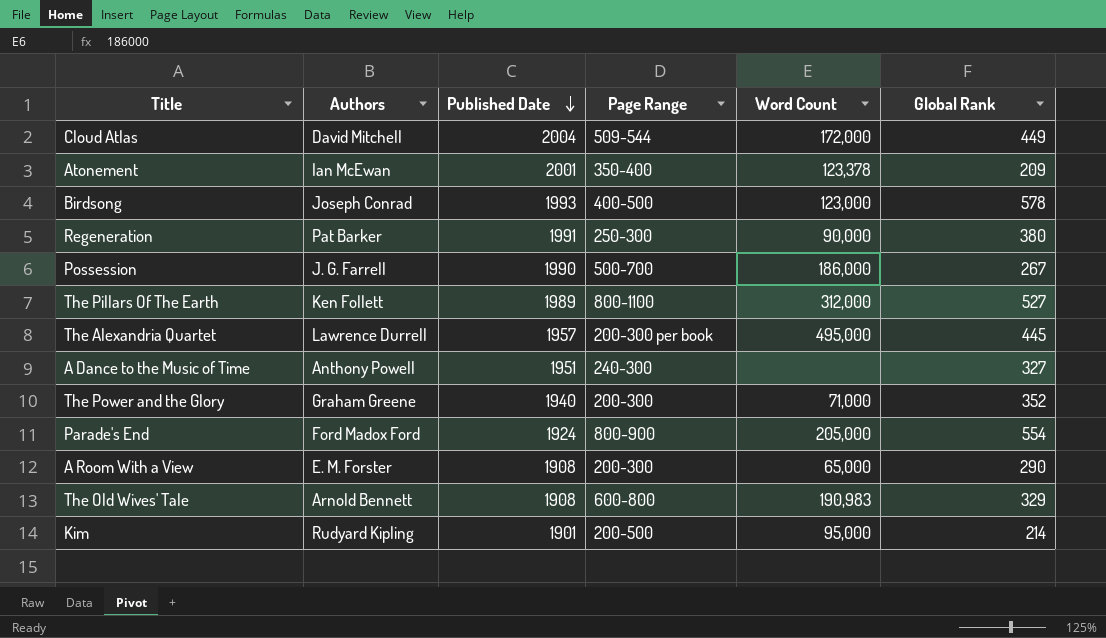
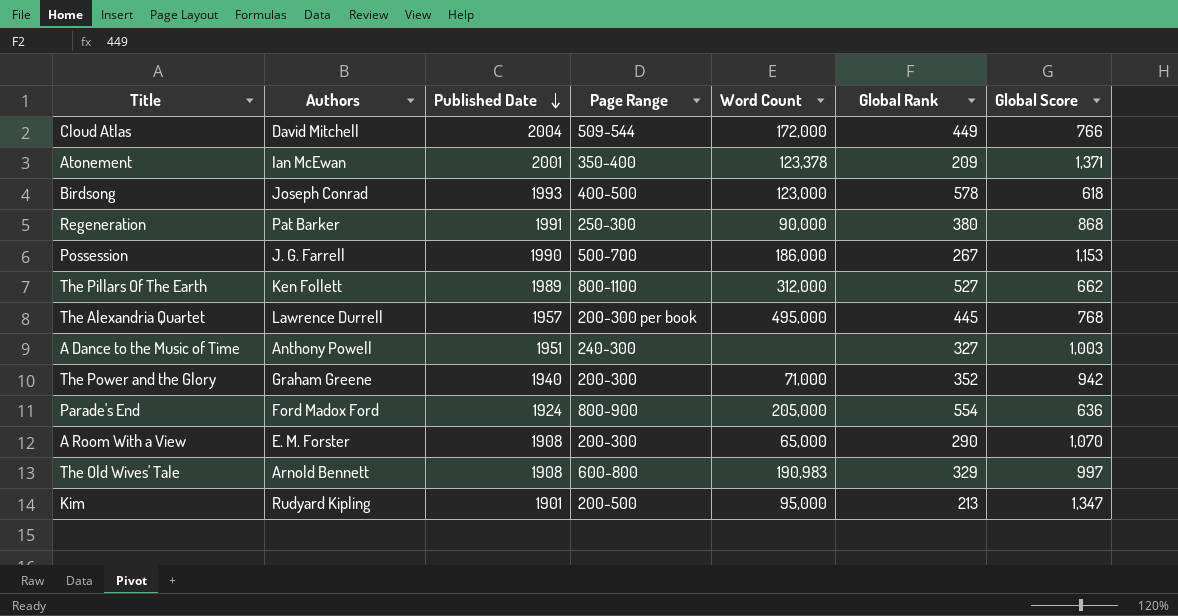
column Global Score | position: none -> 7
Kim | Global Rank: 214 -> 213

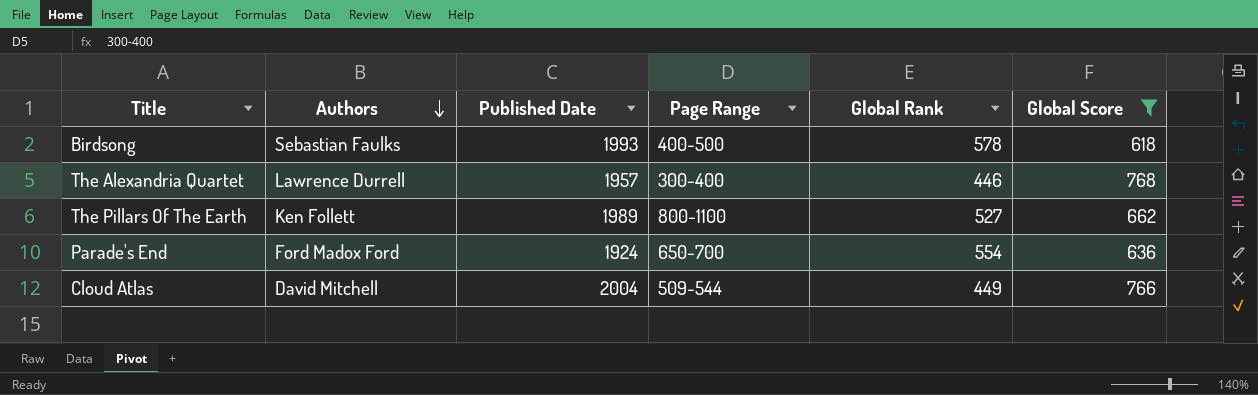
filter: none -> Global Score <= 768
row order: Published Date descending -> Authors descending
column Word Count | position: 5 -> none
Birdsong | Authors: Joseph Conrad -> Sebastian Faulks
The Alexandria Quartet | Page Range: 200-300 per book -> 300-400
The Alexandria Quartet | Global Rank: 445 -> 446
Parade's End | Page Range: 800-900 -> 650-700

